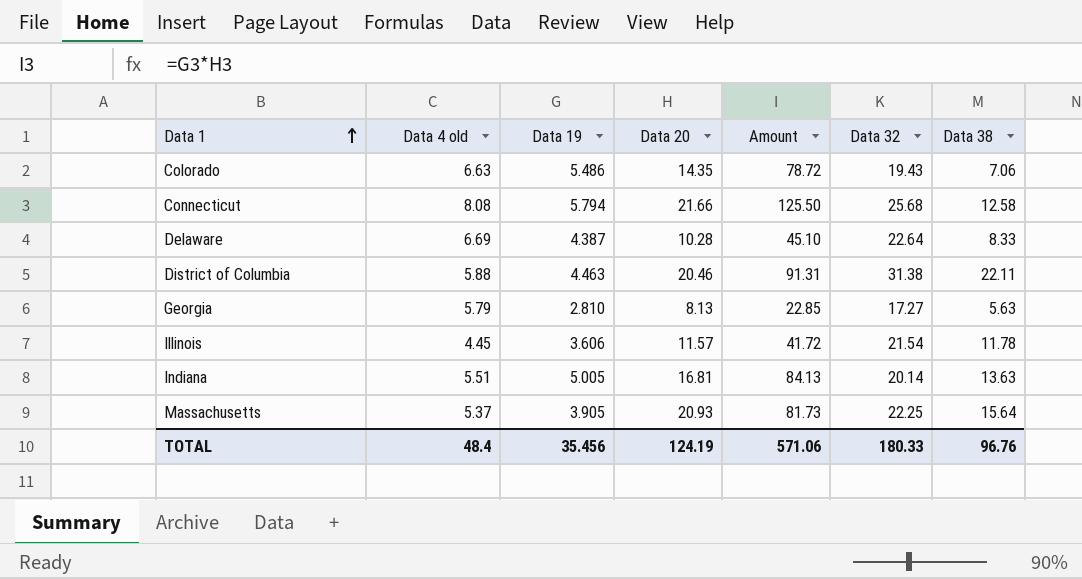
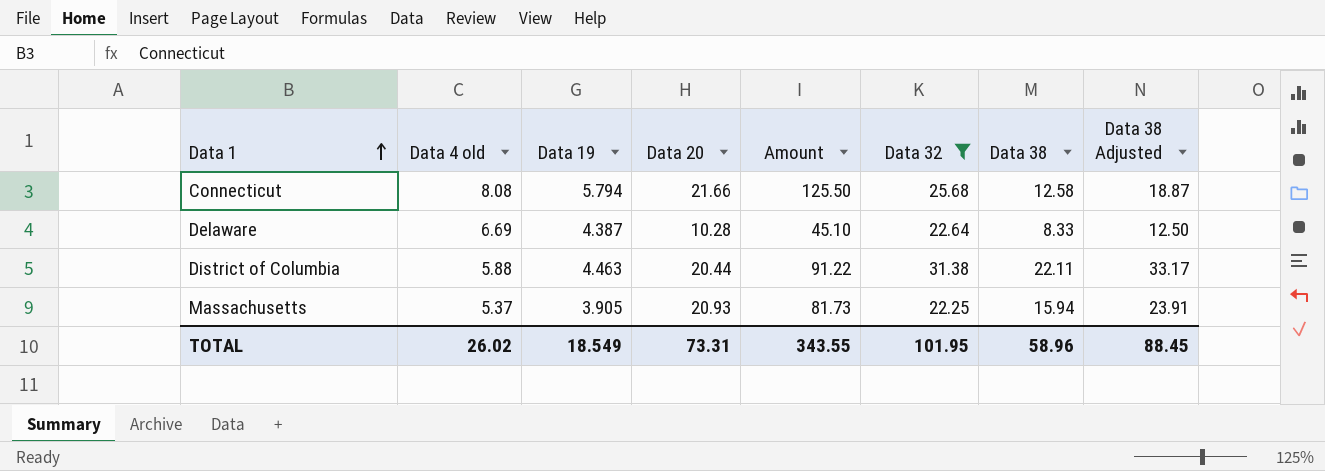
filter: none -> Data 32 >= 22.25
column Data 38 Adjusted | formula: none -> [Data 38] * 1.5
District of Columbia | Data 20: 20.46 -> 20.44
District of Columbia | Amount: 91.31 -> 91.22
Massachusetts | Data 38: 15.64 -> 15.94
TOTAL | Data 4 old: 48.4 -> 26.02
TOTAL | Data 19: 35.456 -> 18.549
TOTAL | Data 20: 124.19 -> 73.31
TOTAL | Amount: 571.06 -> 343.55
TOTAL | Data 32: 180.33 -> 101.95
TOTAL | Data 38: 96.76 -> 58.96

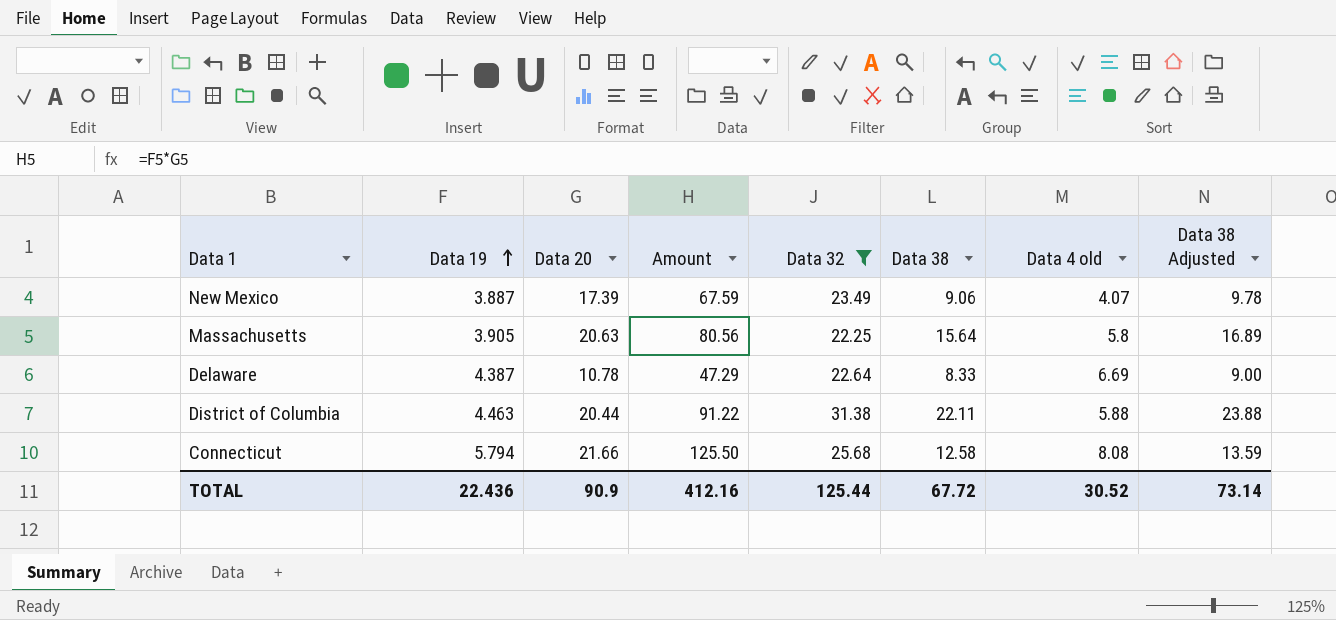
row order: Data 1 ascending -> Data 19 ascending
column Data 4 old | position: 2 -> 7
column Data 38 Adjusted | formula: [Data 38] * 1.5 -> [Data 38] * 1.08
row New Mexico: none -> 3.887 | 17.39 | 67.59 | 23.49 | 9.06 | 4.07 | 9.78
Massachusetts | Data 20: 20.93 -> 20.63
Massachusetts | Amount: 81.73 -> 80.56
Massachusetts | Data 38: 15.94 -> 15.64
Massachusetts | Data 4 old: 5.37 -> 5.8
Delaware | Data 20: 10.28 -> 10.78
Delaware | Amount: 45.10 -> 47.29
TOTAL | Data 19: 18.549 -> 22.436
TOTAL | Data 20: 73.31 -> 90.9
TOTAL | Amount: 343.55 -> 412.16
TOTAL | Data 32: 101.95 -> 125.44
TOTAL | Data 38: 58.96 -> 67.72
TOTAL | Data 4 old: 26.02 -> 30.52
TOTAL | Data 38 Adjusted: 88.45 -> 73.14

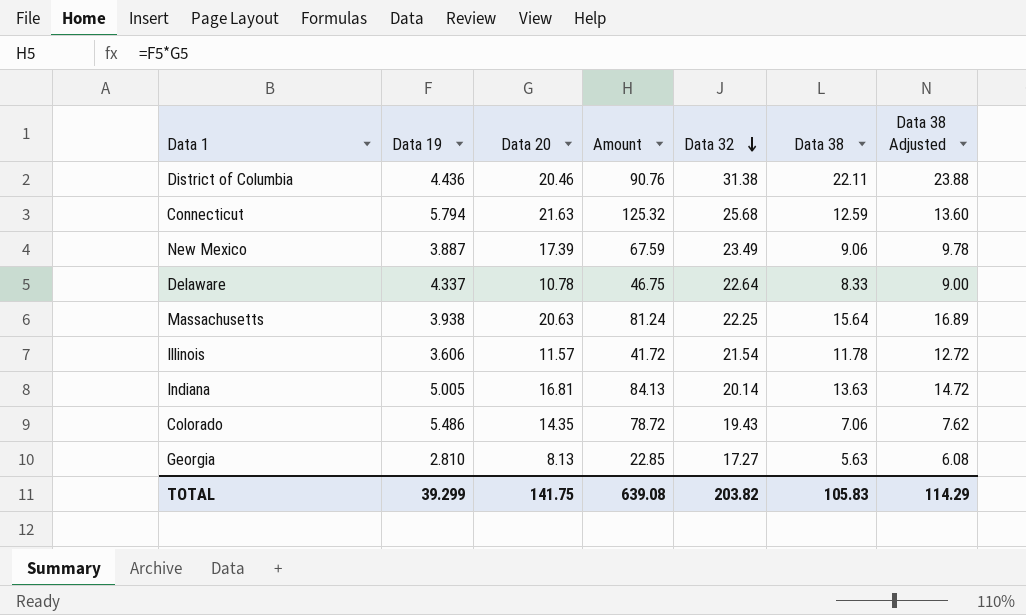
filter: Data 32 >= 22.25 -> none
row order: Data 19 ascending -> Data 32 descending
column Data 4 old | position: 7 -> none
District of Columbia | Data 19: 4.463 -> 4.436
District of Columbia | Data 20: 20.44 -> 20.46
District of Columbia | Amount: 91.22 -> 90.76
Connecticut | Data 20: 21.66 -> 21.63
Connecticut | Amount: 125.50 -> 125.32
Connecticut | Data 38: 12.58 -> 12.59
Connecticut | Data 38 Adjusted: 13.59 -> 13.60
Delaware | Data 19: 4.387 -> 4.337
Delaware | Amount: 47.29 -> 46.75
Massachusetts | Data 19: 3.905 -> 3.938
Massachusetts | Amount: 80.56 -> 81.24
TOTAL | Data 19: 22.436 -> 39.299
TOTAL | Data 20: 90.9 -> 141.75
TOTAL | Amount: 412.16 -> 639.08
TOTAL | Data 32: 125.44 -> 203.82
TOTAL | Data 38: 67.72 -> 105.83
TOTAL | Data 38 Adjusted: 73.14 -> 114.29

